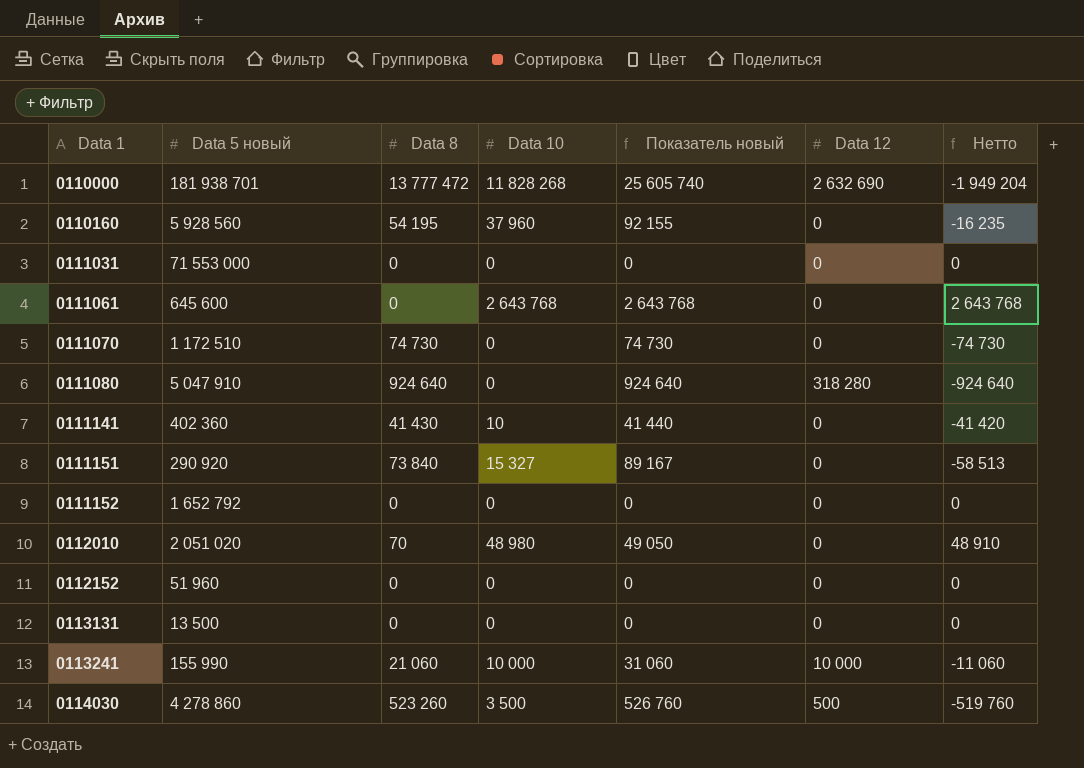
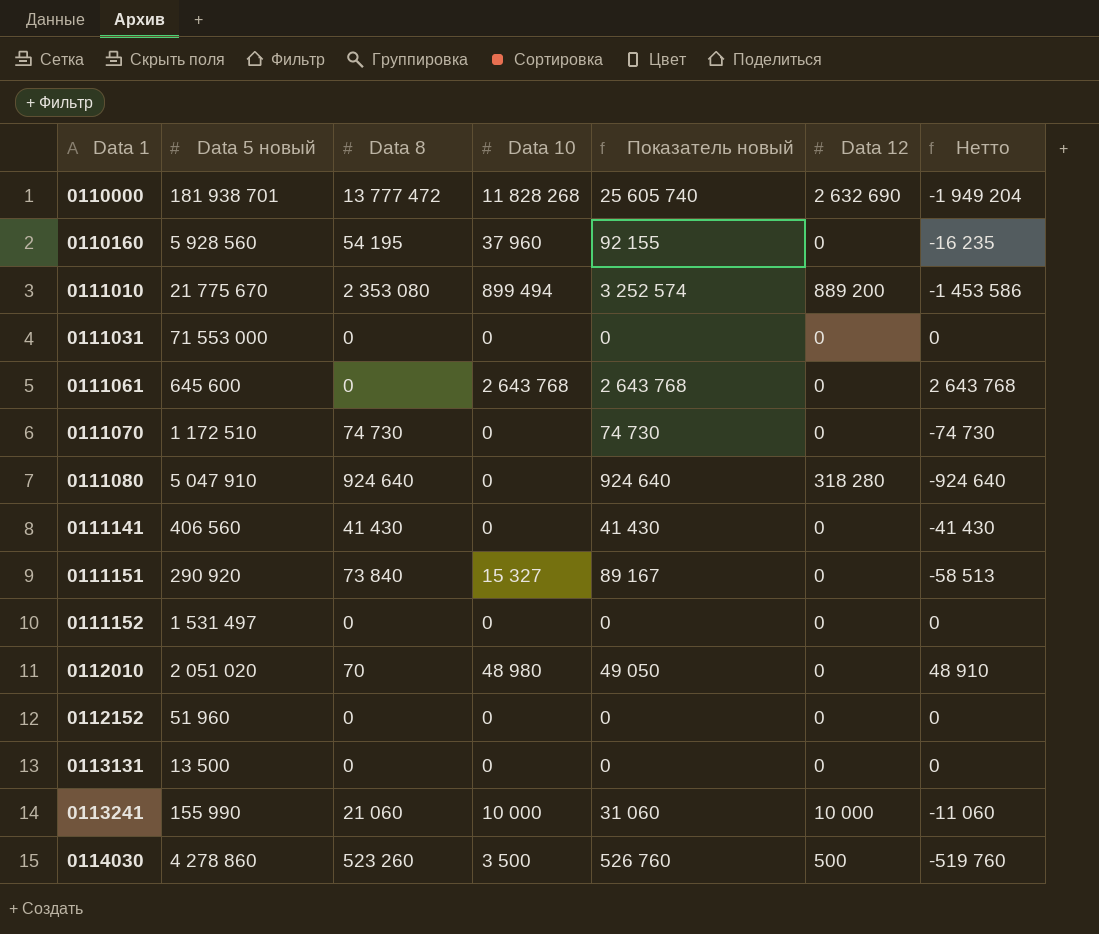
row 0111010: none -> 21 775 670 | 2 353 080 | 899 494 | 3 252 574 | 889 200 | -1 453 586
0111141 | Data 5 новый: 402 360 -> 406 560
0111141 | Data 10: 10 -> 0
0111141 | Показатель новый: 41 440 -> 41 430
0111141 | Нетто: -41 420 -> -41 430
0111152 | Data 5 новый: 1 652 792 -> 1 531 497

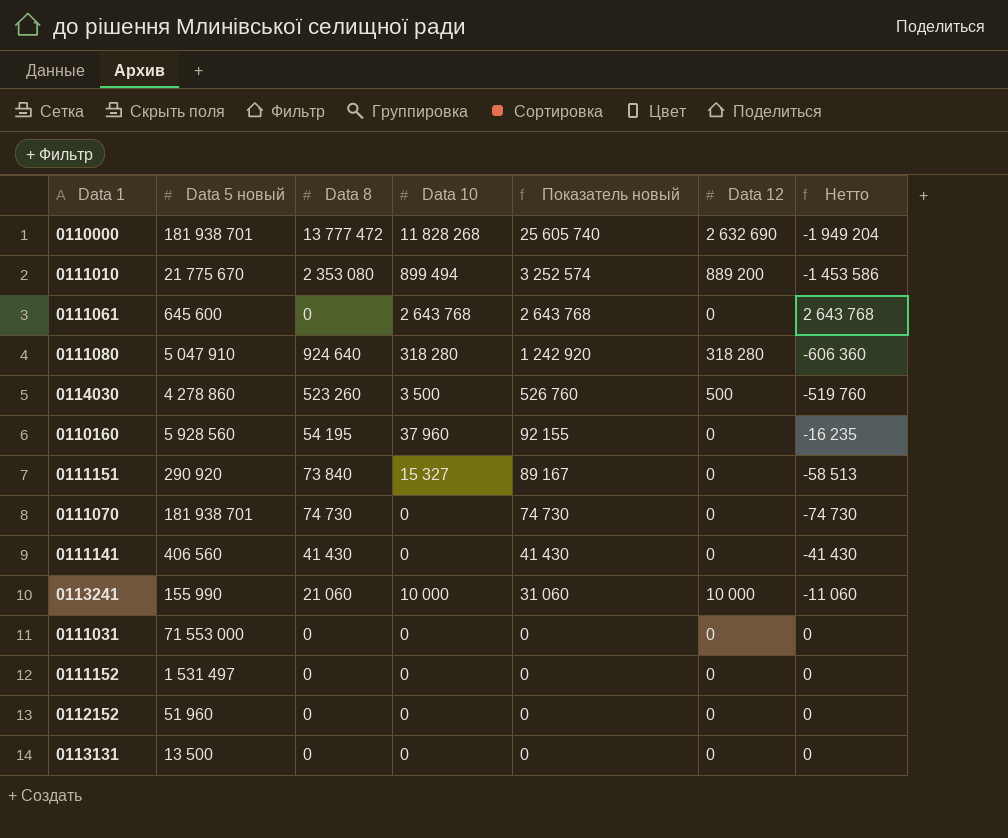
row order: Data 1 ascending -> Показатель новый descending
row 0112010: 2 051 020 | 70 | 48 980 | 49 050 | 0 | 48 910 -> none
0111080 | Data 10: 0 -> 318 280
0111080 | Показатель новый: 924 640 -> 1 242 920
0111080 | Нетто: -924 640 -> -606 360
0111070 | Data 5 новый: 1 172 510 -> 181 938 701

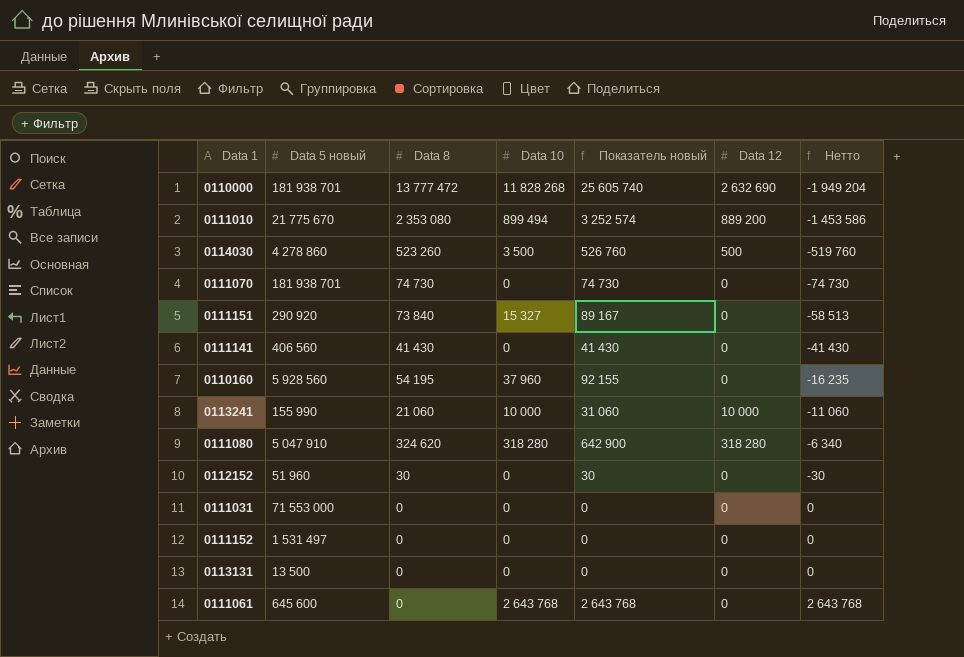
row order: Показатель новый descending -> Нетто ascending
0111080 | Data 8: 924 640 -> 324 620
0111080 | Показатель новый: 1 242 920 -> 642 900
0111080 | Нетто: -606 360 -> -6 340
0112152 | Data 8: 0 -> 30
0112152 | Показатель новый: 0 -> 30
0112152 | Нетто: 0 -> -30

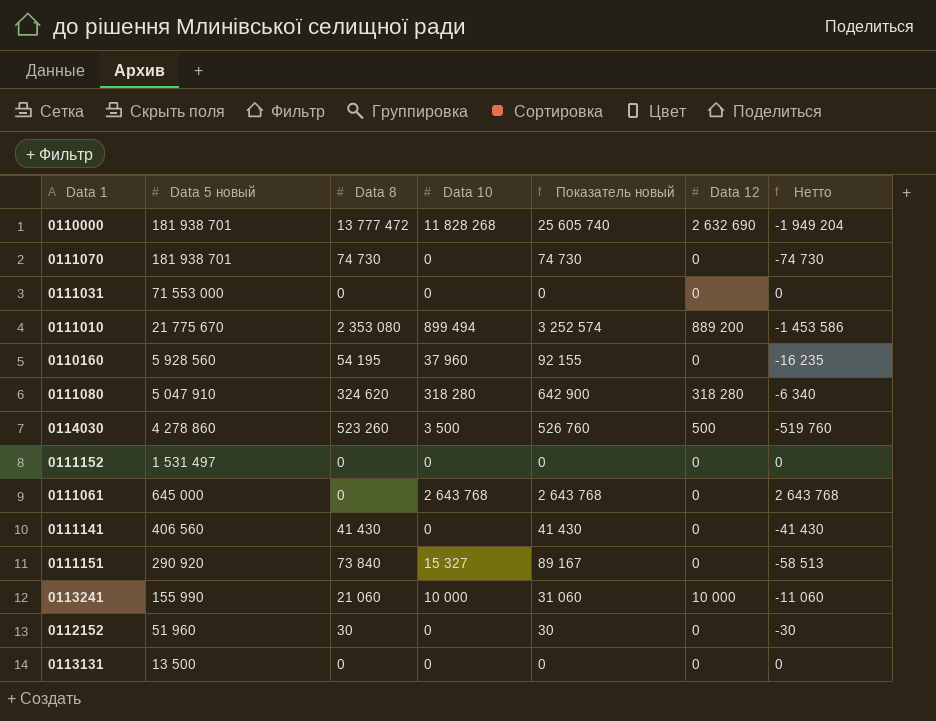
row order: Нетто ascending -> Data 5 новый descending
0111061 | Data 5 новый: 645 600 -> 645 000

